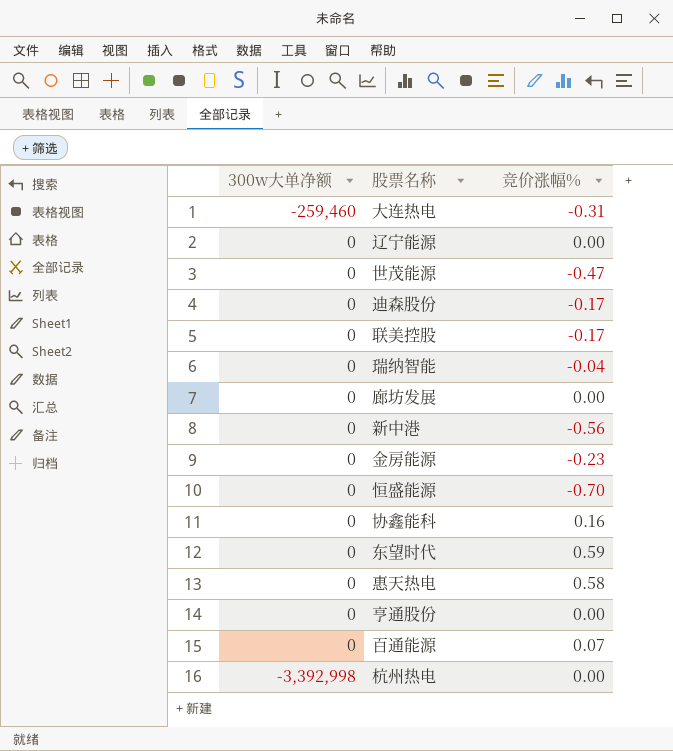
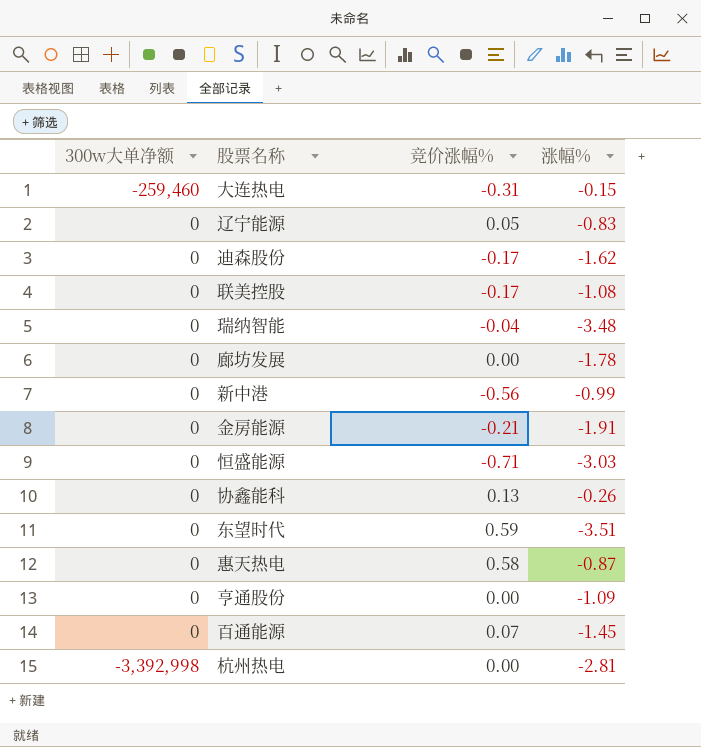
column 涨幅% | position: none -> 4
row 世茂能源: 0 | -0.47 -> none
辽宁能源 | 竞价涨幅%: 0.00 -> 0.05
金房能源 | 竞价涨幅%: -0.23 -> -0.21
恒盛能源 | 竞价涨幅%: -0.70 -> -0.71
协鑫能科 | 竞价涨幅%: 0.16 -> 0.13

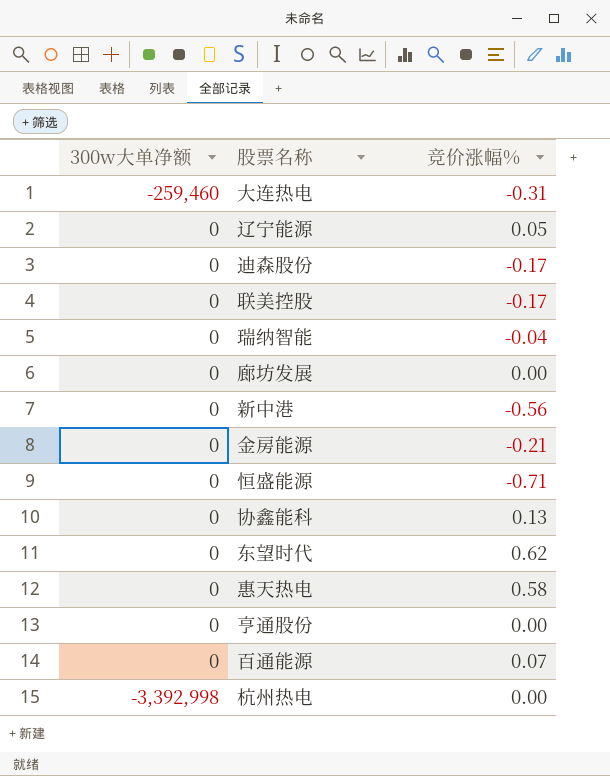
column 涨幅% | position: 4 -> none
东望时代 | 竞价涨幅%: 0.59 -> 0.62

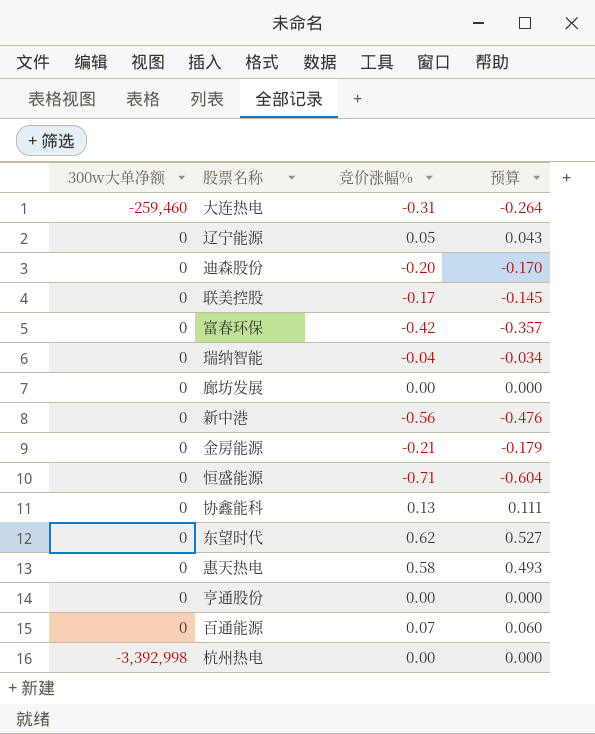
column 预算 | formula: none -> [竞价涨幅%] * 0.85
迪森股份 | 竞价涨幅%: -0.17 -> -0.20
row 富春环保: none -> 0 | -0.42 | -0.357

